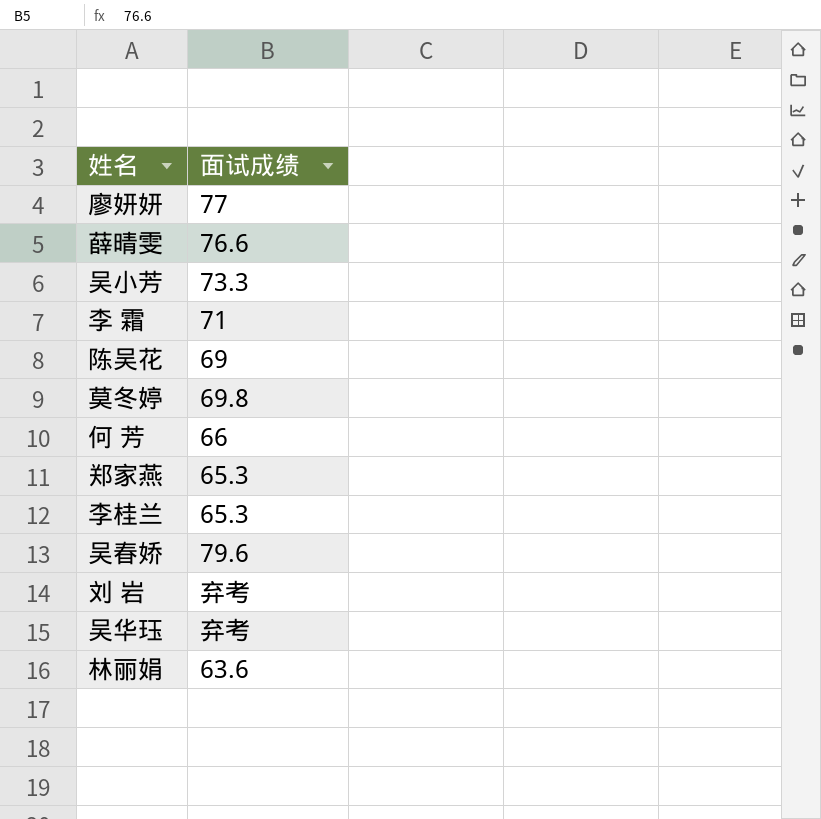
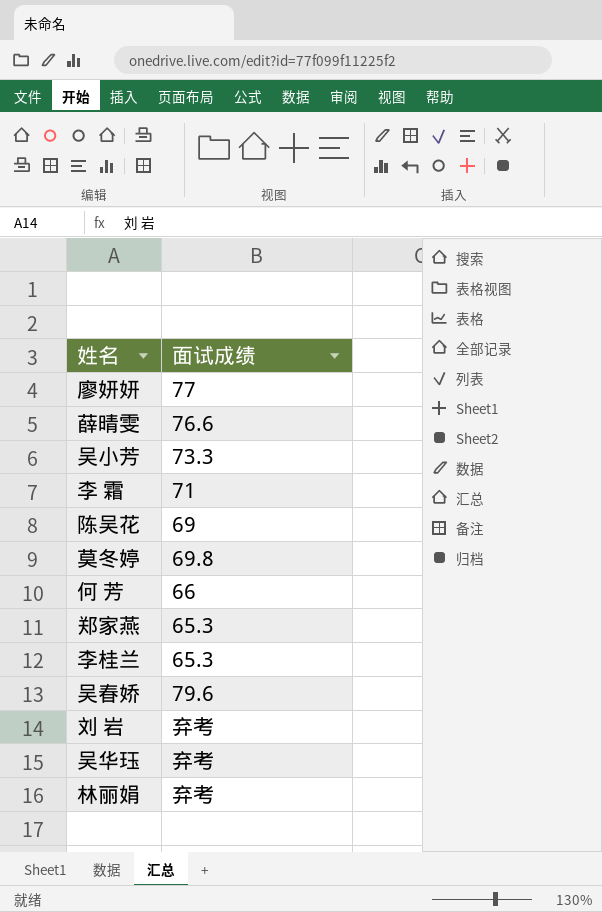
林丽娟 | 面试成绩: 63.6 -> 弃考

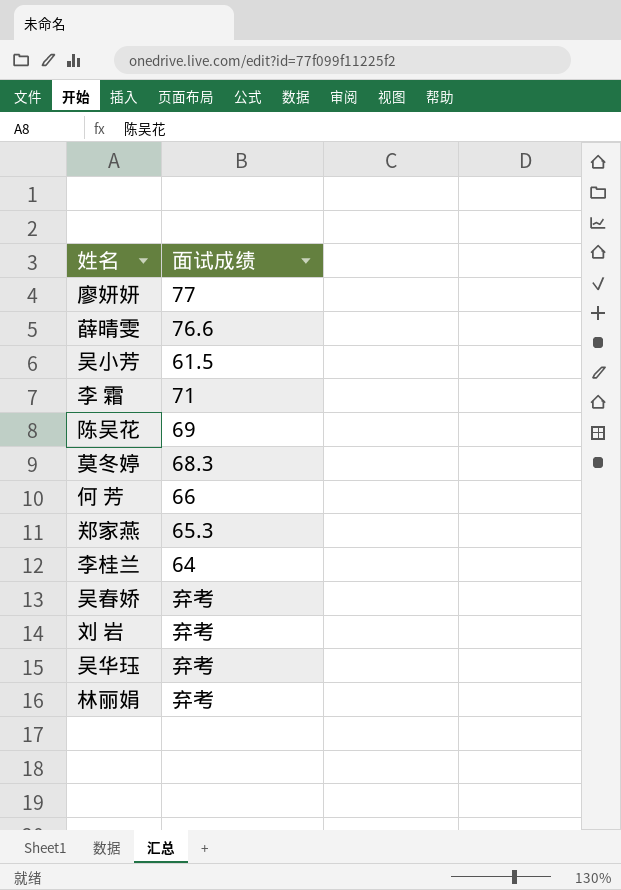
吴小芳 | 面试成绩: 73.3 -> 61.5
莫冬婷 | 面试成绩: 69.8 -> 68.3
李桂兰 | 面试成绩: 65.3 -> 64
吴春娇 | 面试成绩: 79.6 -> 弃考

